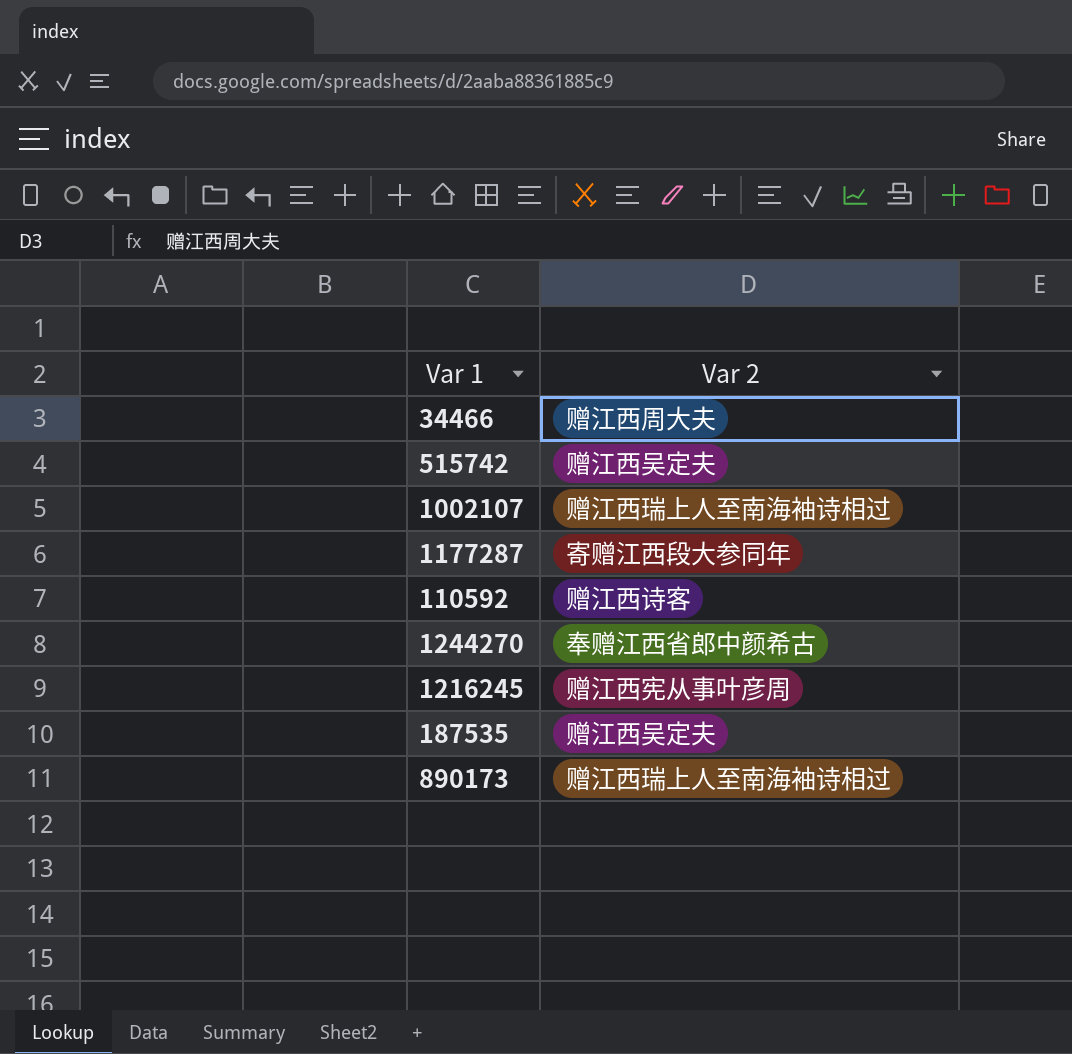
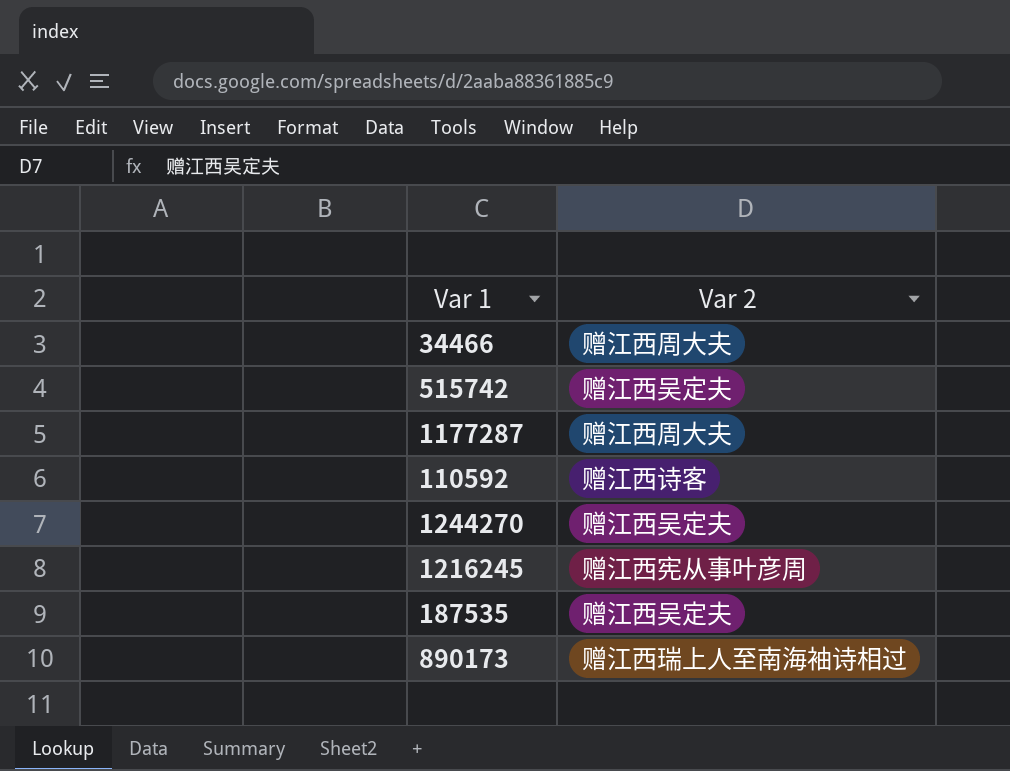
row 1002107: 赠江西瑞上人至南海袖诗相过 -> none
1177287 | Var 2: 寄赠江西段大参同年 -> 赠江西周大夫
1244270 | Var 2: 奉赠江西省郎中颜希古 -> 赠江西吴定夫

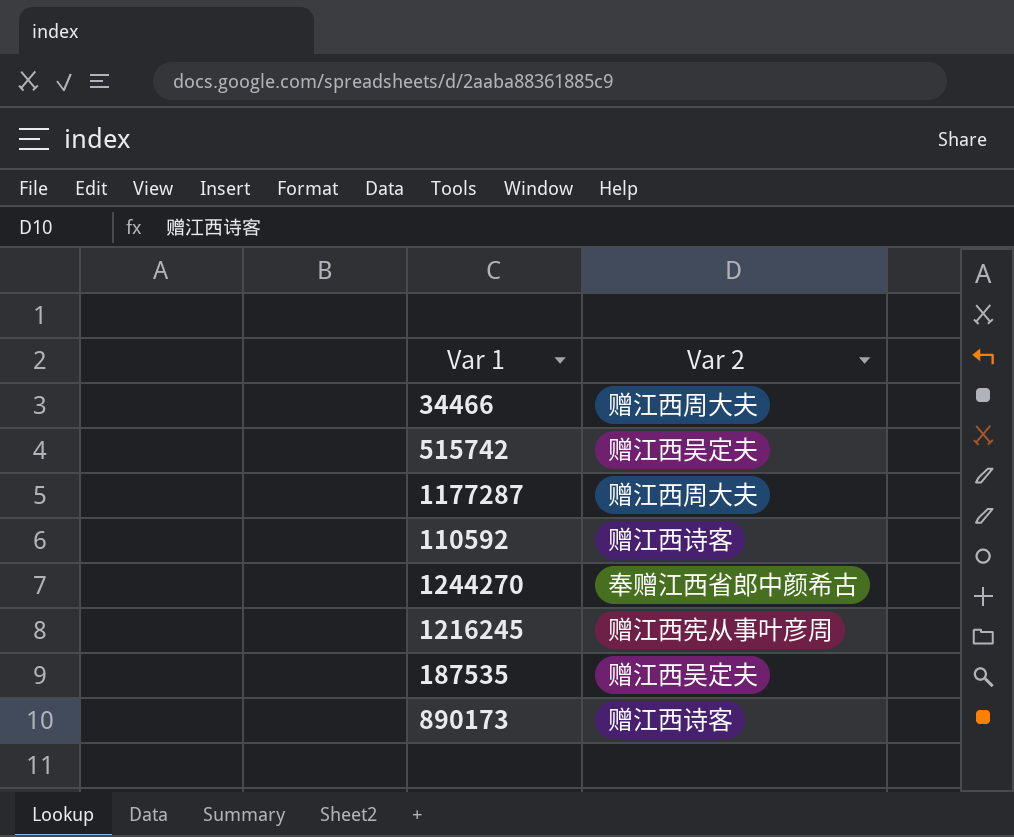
1244270 | Var 2: 赠江西吴定夫 -> 奉赠江西省郎中颜希古
890173 | Var 2: 赠江西瑞上人至南海袖诗相过 -> 赠江西诗客

